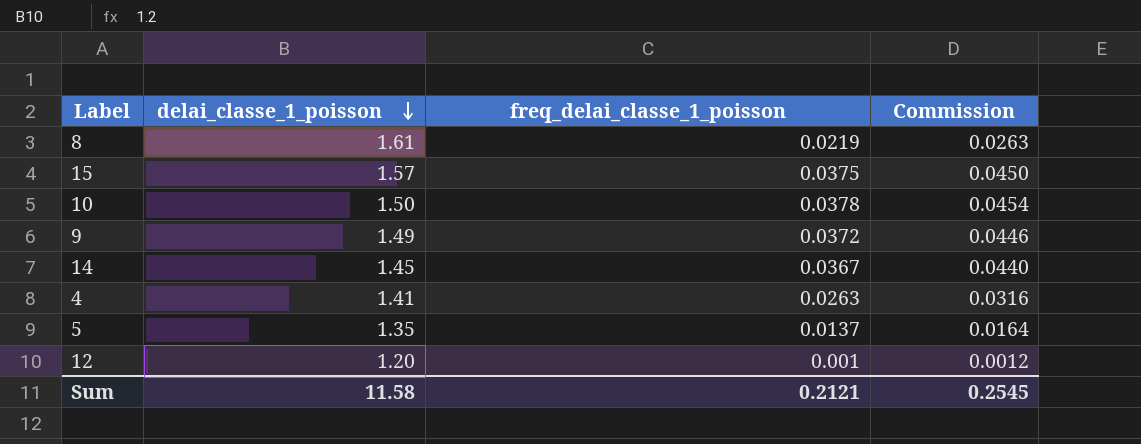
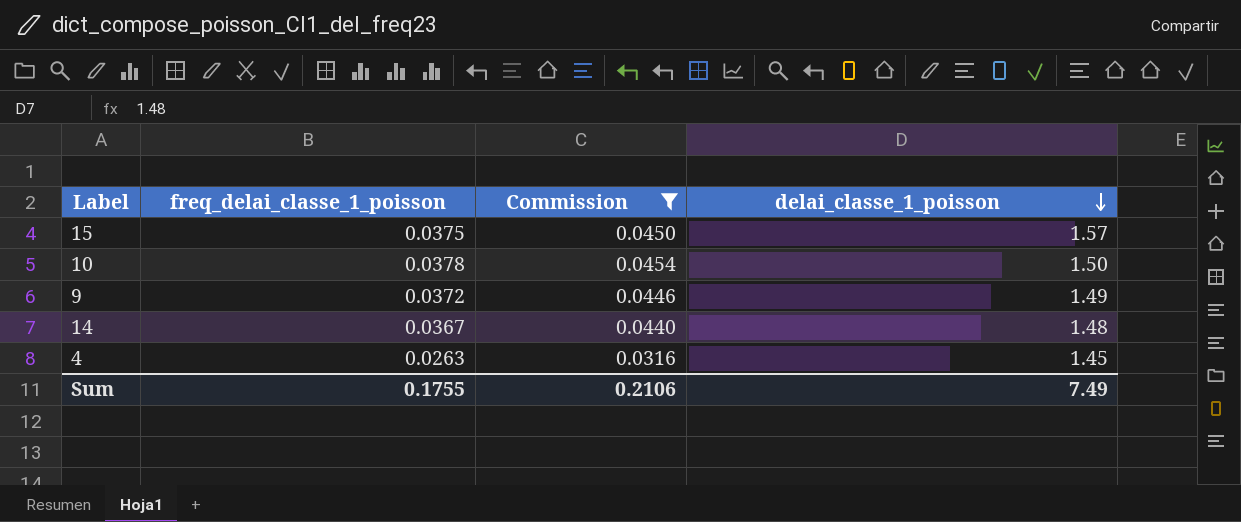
filter: none -> Commission >= 0.0316
column delai_classe_1_poisson | position: 2 -> 4
14 | delai_classe_1_poisson: 1.45 -> 1.48
4 | delai_classe_1_poisson: 1.41 -> 1.45
Sum | freq_delai_classe_1_poisson: 0.2121 -> 0.1755
Sum | Commission: 0.2545 -> 0.2106
Sum | delai_classe_1_poisson: 11.58 -> 7.49

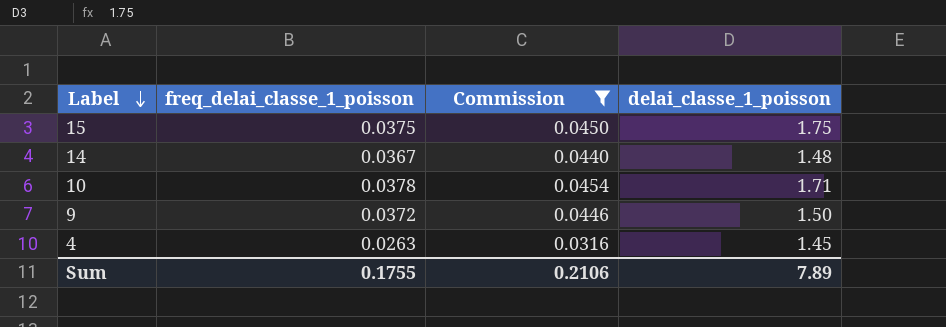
row order: delai_classe_1_poisson descending -> Label descending
15 | delai_classe_1_poisson: 1.57 -> 1.75
10 | delai_classe_1_poisson: 1.50 -> 1.71
9 | delai_classe_1_poisson: 1.49 -> 1.50
Sum | delai_classe_1_poisson: 7.49 -> 7.89

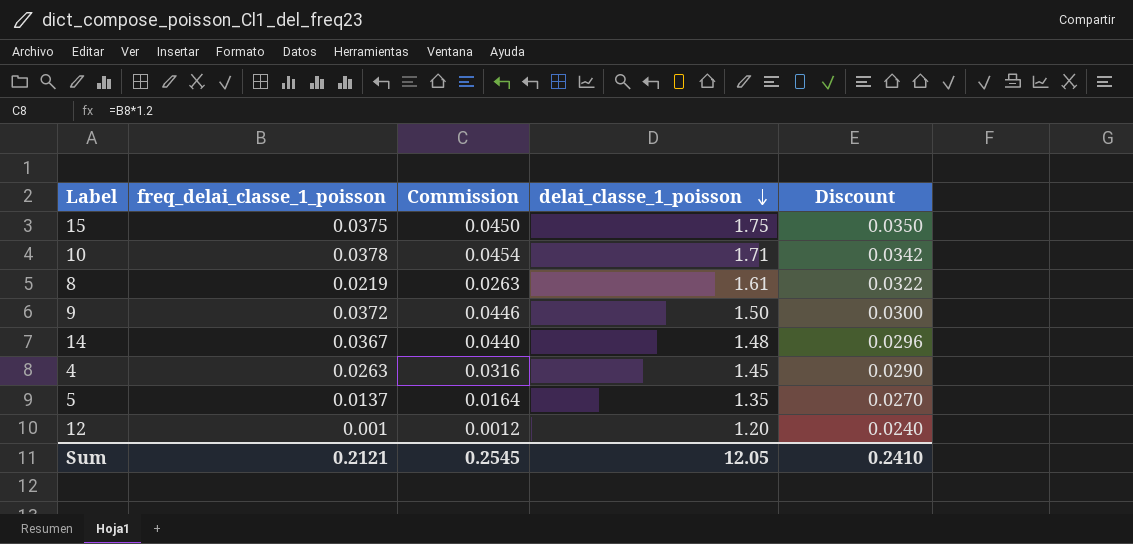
filter: Commission >= 0.0316 -> none
row order: Label descending -> delai_classe_1_poisson descending
column Discount | formula: none -> [delai_classe_1_poisson] * 0.02
Sum | freq_delai_classe_1_poisson: 0.1755 -> 0.2121
Sum | Commission: 0.2106 -> 0.2545
Sum | delai_classe_1_poisson: 7.89 -> 12.05

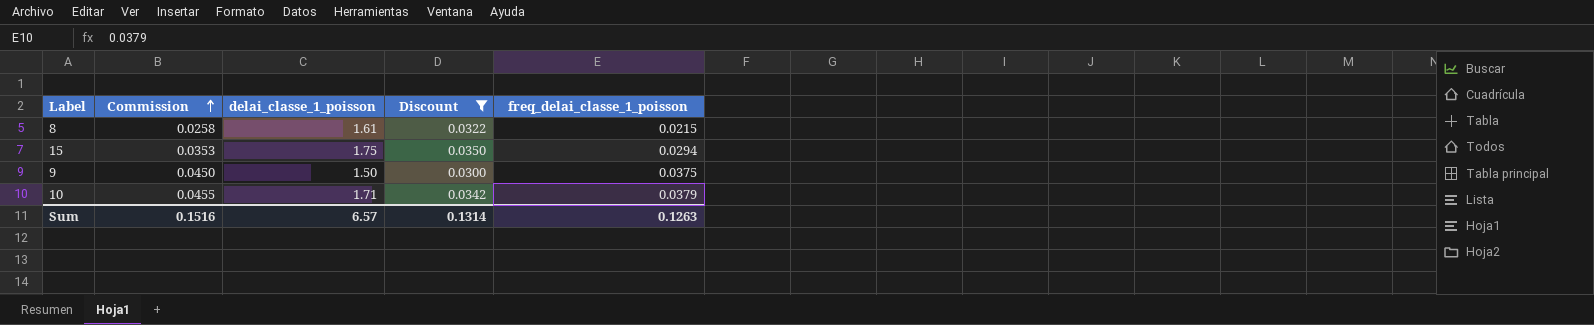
filter: none -> Discount >= 0.0300
row order: delai_classe_1_poisson descending -> Commission ascending
column freq_delai_classe_1_poisson | position: 2 -> 5
8 | Commission: 0.0263 -> 0.0258
8 | freq_delai_classe_1_poisson: 0.0219 -> 0.0215
15 | Commission: 0.0450 -> 0.0353
15 | freq_delai_classe_1_poisson: 0.0375 -> 0.0294
9 | Commission: 0.0446 -> 0.0450
9 | freq_delai_classe_1_poisson: 0.0372 -> 0.0375
10 | Commission: 0.0454 -> 0.0455
10 | freq_delai_classe_1_poisson: 0.0378 -> 0.0379
Sum | Commission: 0.2545 -> 0.1516
Sum | delai_classe_1_poisson: 12.05 -> 6.57
Sum | Discount: 0.2410 -> 0.1314
Sum | freq_delai_classe_1_poisson: 0.2121 -> 0.1263

